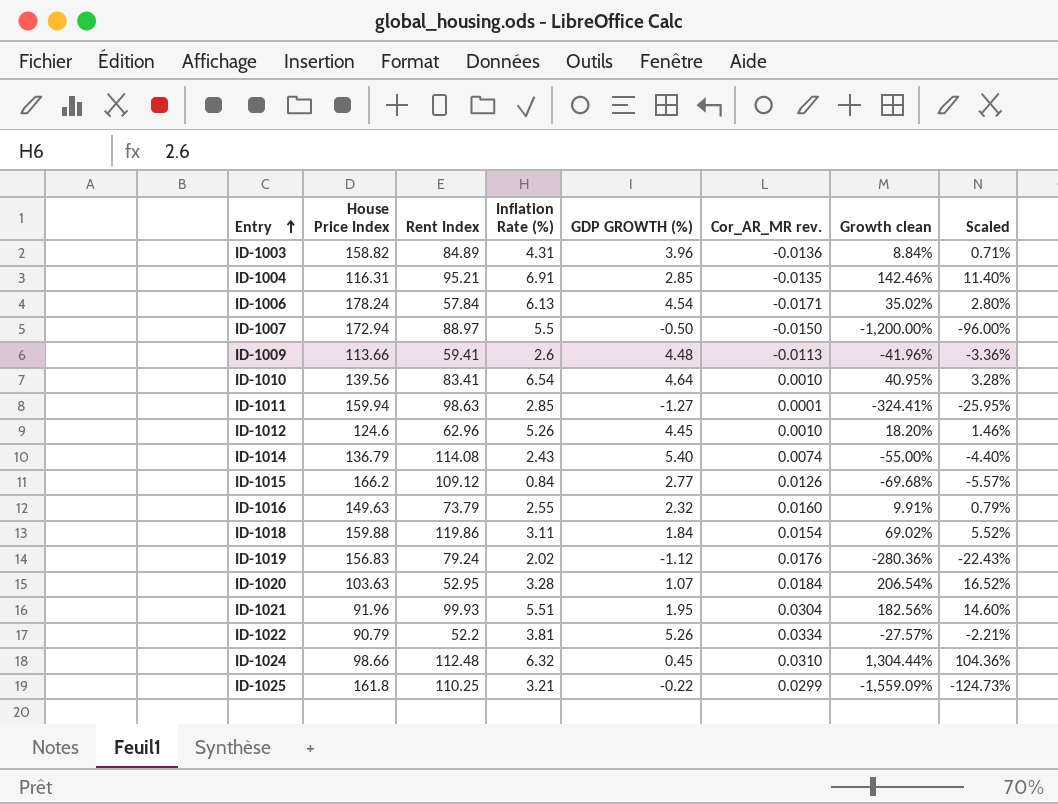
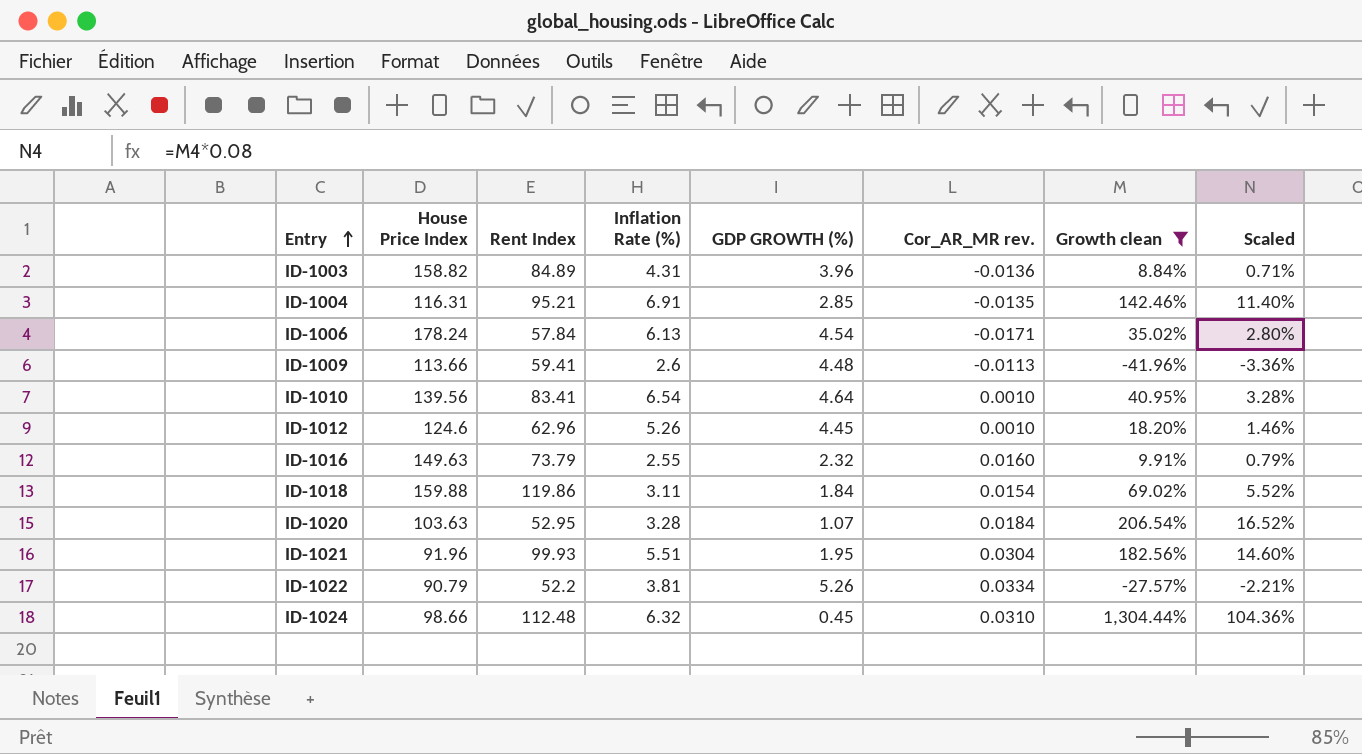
filter: none -> Growth clean >= -41.96%

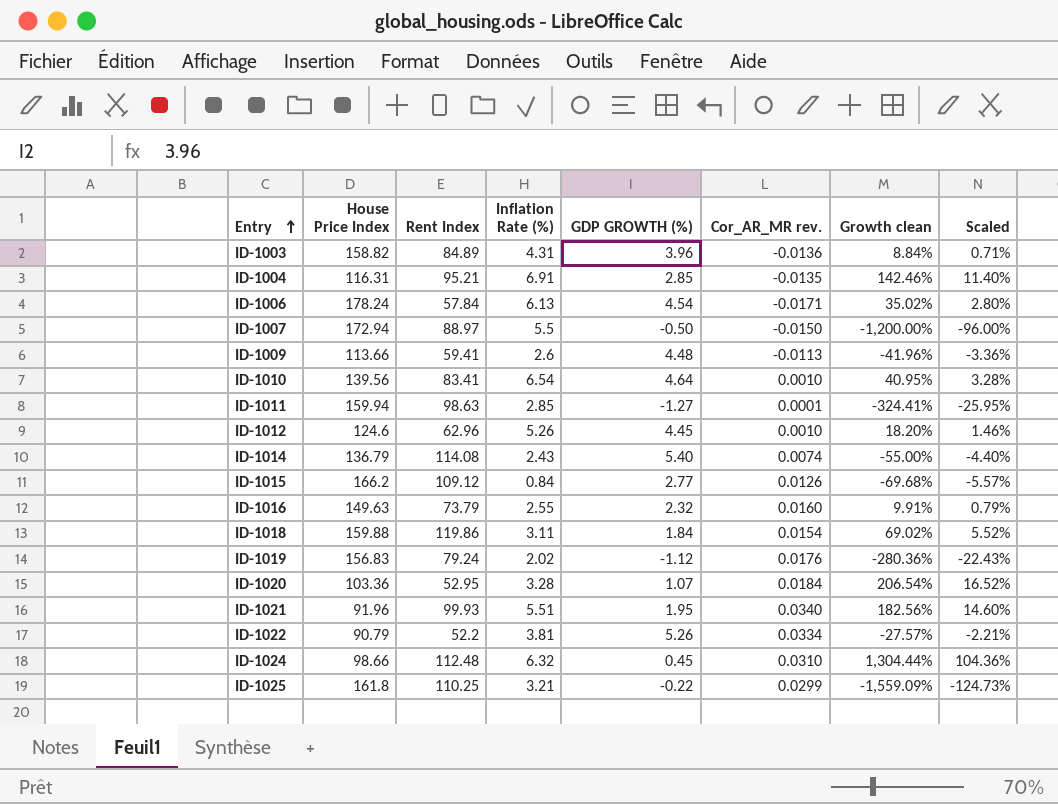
filter: Growth clean >= -41.96% -> none
ID-1020 | House Price Index: 103.63 -> 103.36
ID-1021 | Cor_AR_MR rev.: 0.0304 -> 0.0340

